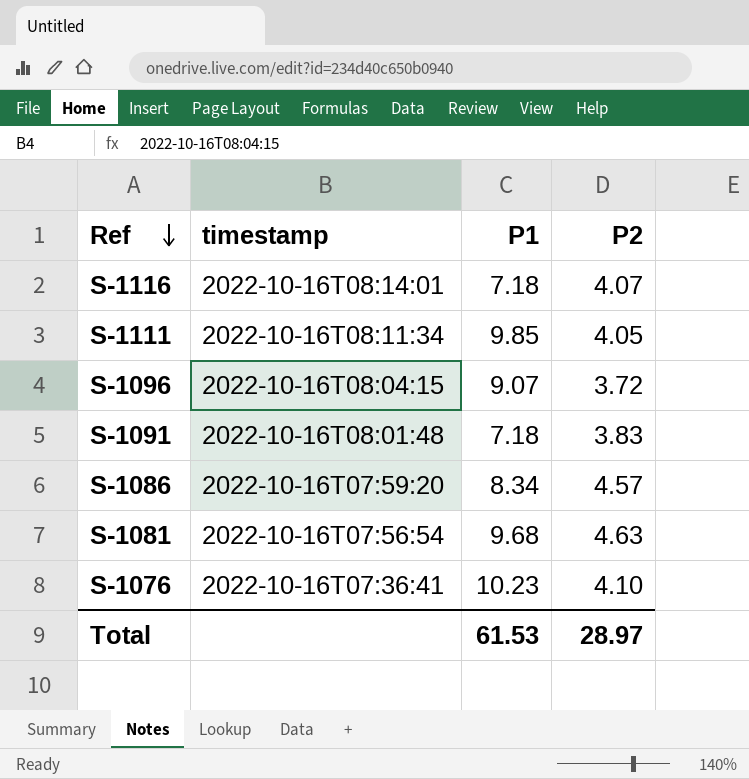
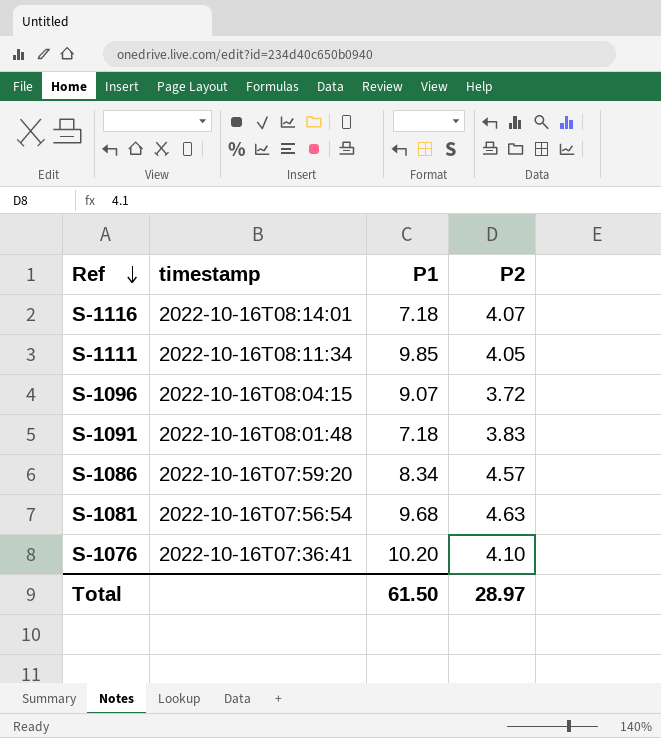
S-1076 | P1: 10.23 -> 10.20
Total | P1: 61.53 -> 61.50

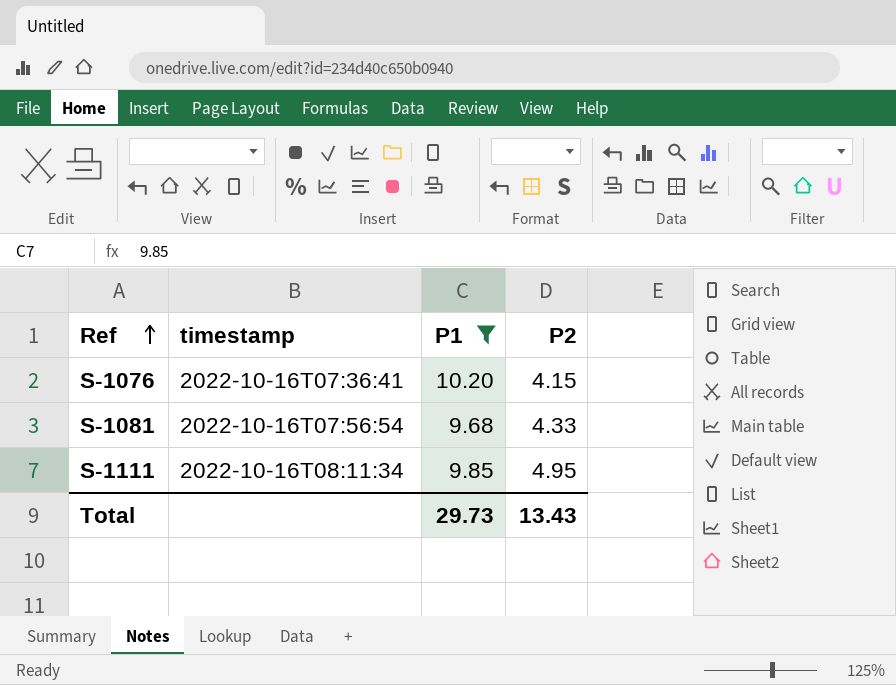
filter: none -> P1 >= 9.68
row order: Ref descending -> Ref ascending
S-1076 | P2: 4.10 -> 4.15
S-1081 | P2: 4.63 -> 4.33
S-1111 | P2: 4.05 -> 4.95
Total | P1: 61.50 -> 29.73
Total | P2: 28.97 -> 13.43

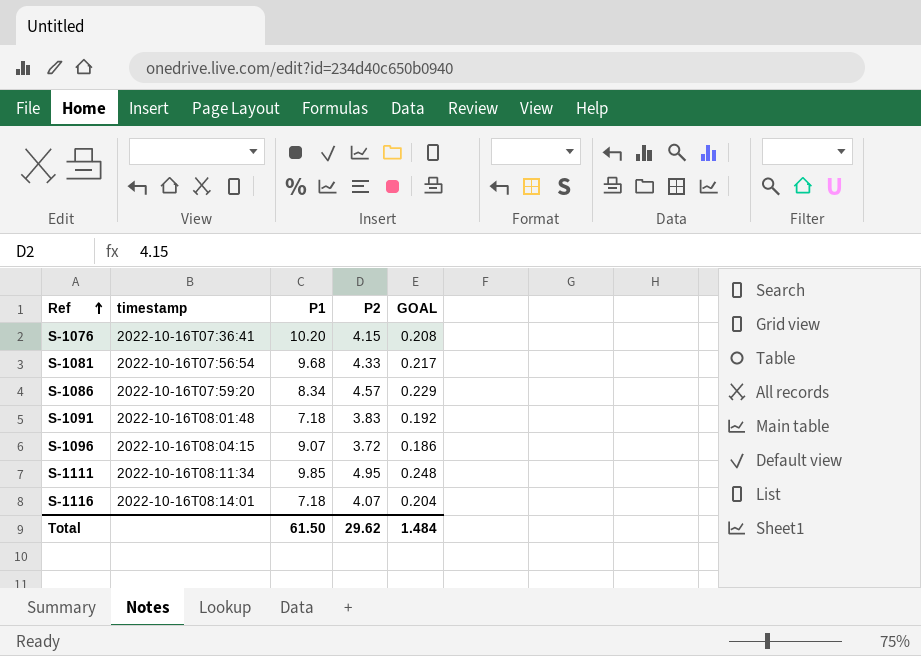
filter: P1 >= 9.68 -> none
column GOAL | formula: none -> [P2] * 0.05
Total | P1: 29.73 -> 61.50
Total | P2: 13.43 -> 29.62

